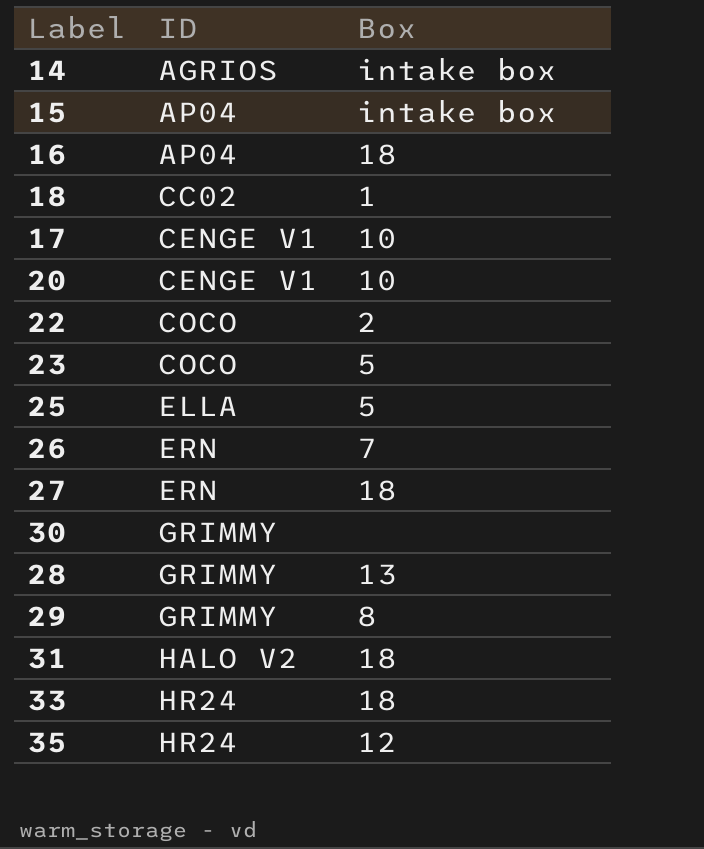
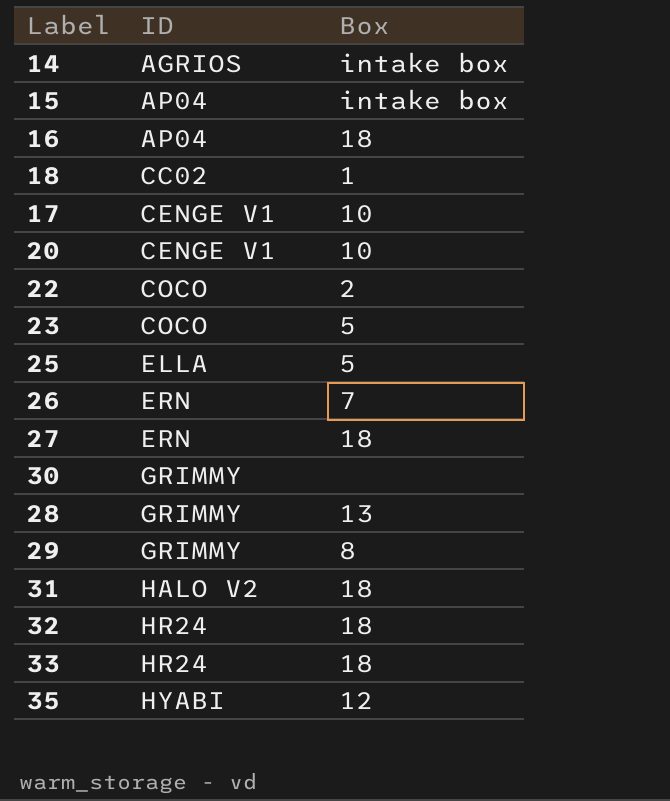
row 32: none -> HR24 | 18
35 | ID: HR24 -> HYABI

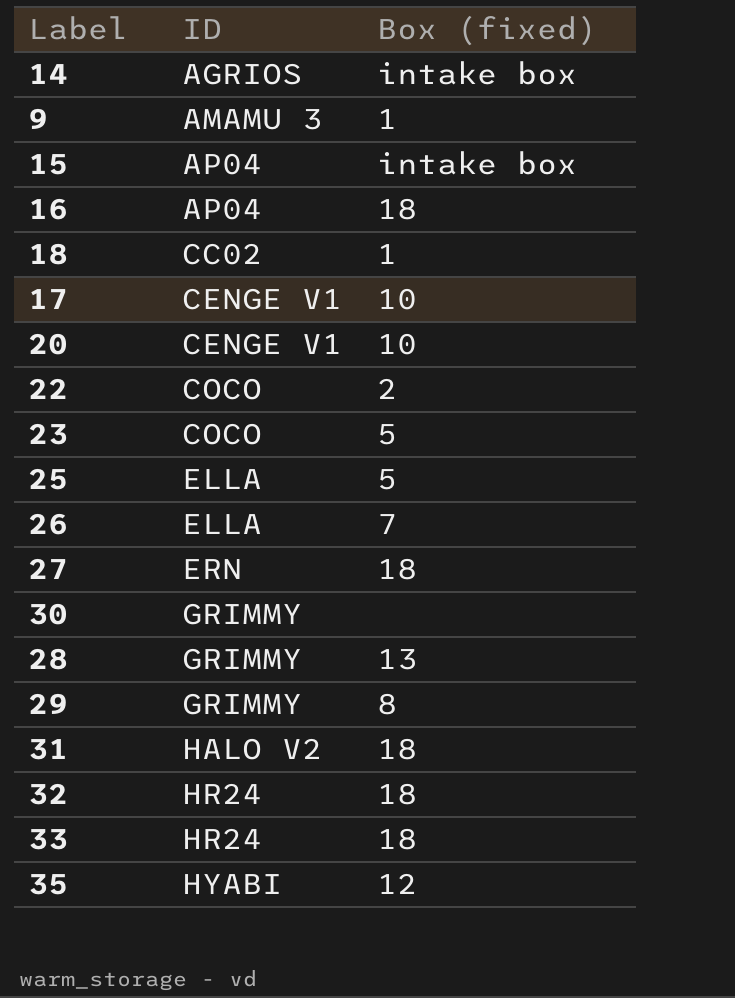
column name: Box -> Box (fixed)
row 9: none -> AMAMU 3 | 1
26 | ID: ERN -> ELLA

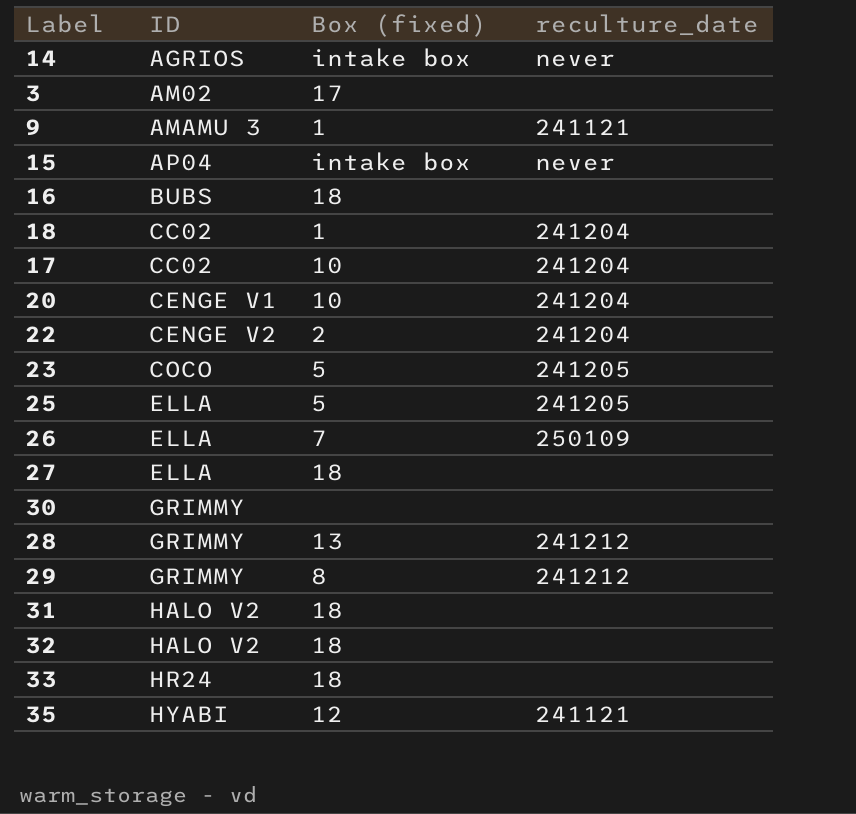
column reculture_date | position: none -> 4
row 3: none -> AM02 | 17 | none
16 | ID: AP04 -> BUBS
17 | ID: CENGE V1 -> CC02
22 | ID: COCO -> CENGE V2
27 | ID: ERN -> ELLA
32 | ID: HR24 -> HALO V2

